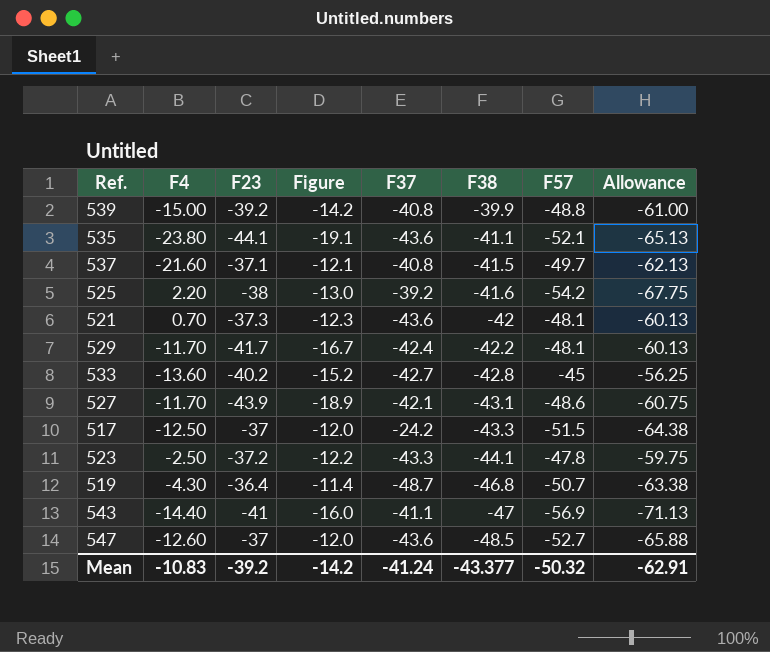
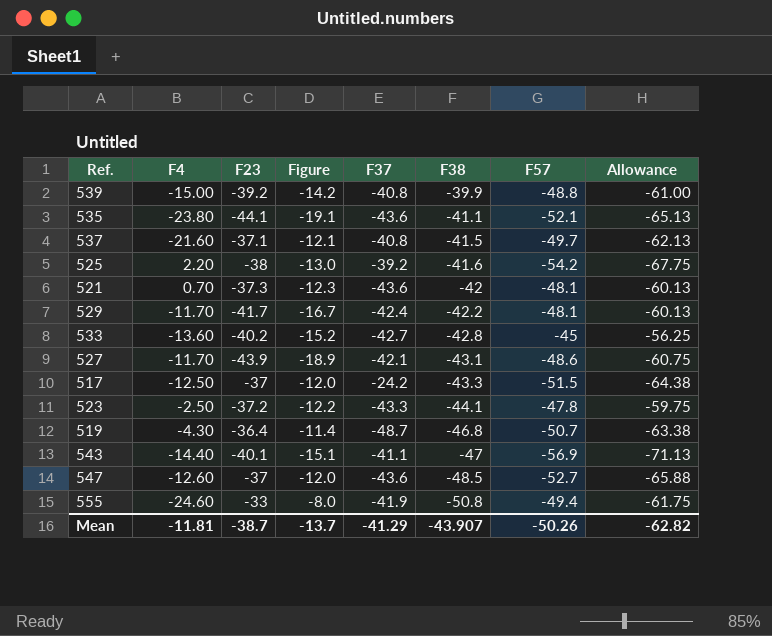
543 | F23: -41 -> -40.1
543 | Figure: -16.0 -> -15.1
row 555: none -> -24.60 | -33 | -8.0 | -41.9 | -50.8 | -49.4 | -61.75
Mean | F4: -10.83 -> -11.81
Mean | F23: -39.2 -> -38.7
Mean | Figure: -14.2 -> -13.7
Mean | F37: -41.24 -> -41.29
Mean | F38: -43.377 -> -43.907
Mean | F57: -50.32 -> -50.26
Mean | Allowance: -62.91 -> -62.82

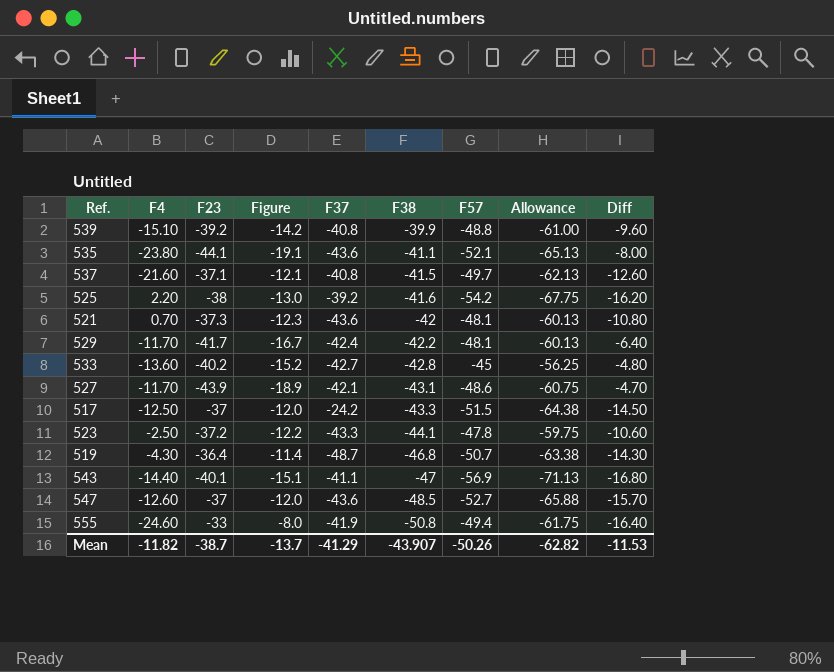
column Diff | formula: none -> [F57] - [F23]
539 | F4: -15.00 -> -15.10
Mean | F4: -11.81 -> -11.82

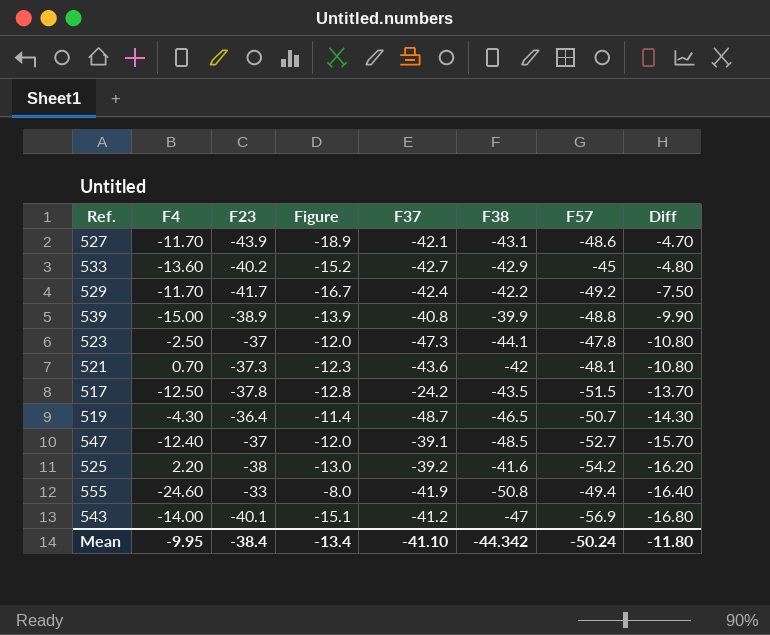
row order: F38 descending -> Diff descending
column Allowance | formula: [F57] * 1.25 -> none
row 535: -23.80 | -44.1 | -19.1 | -43.6 | -41.1 | -52.1 | -65.13 | -8.00 -> none
row 537: -21.60 | -37.1 | -12.1 | -40.8 | -41.5 | -49.7 | -62.13 | -12.60 -> none
533 | F38: -42.8 -> -42.9
529 | F57: -48.1 -> -49.2
529 | Diff: -6.40 -> -7.50
539 | F4: -15.10 -> -15.00
539 | F23: -39.2 -> -38.9
539 | Figure: -14.2 -> -13.9
539 | Diff: -9.60 -> -9.90
523 | F23: -37.2 -> -37
523 | Figure: -12.2 -> -12.0
523 | F37: -43.3 -> -47.3
523 | Diff: -10.60 -> -10.80
517 | F23: -37 -> -37.8
517 | Figure: -12.0 -> -12.8
517 | F38: -43.3 -> -43.5
517 | Diff: -14.50 -> -13.70
519 | F38: -46.8 -> -46.5
547 | F4: -12.60 -> -12.40
547 | F37: -43.6 -> -39.1
543 | F4: -14.40 -> -14.00
543 | F37: -41.1 -> -41.2
Mean | F4: -11.82 -> -9.95
Mean | F23: -38.7 -> -38.4
Mean | Figure: -13.7 -> -13.4
Mean | F37: -41.29 -> -41.10
Mean | F38: -43.907 -> -44.342
Mean | F57: -50.26 -> -50.24
Mean | Diff: -11.53 -> -11.80

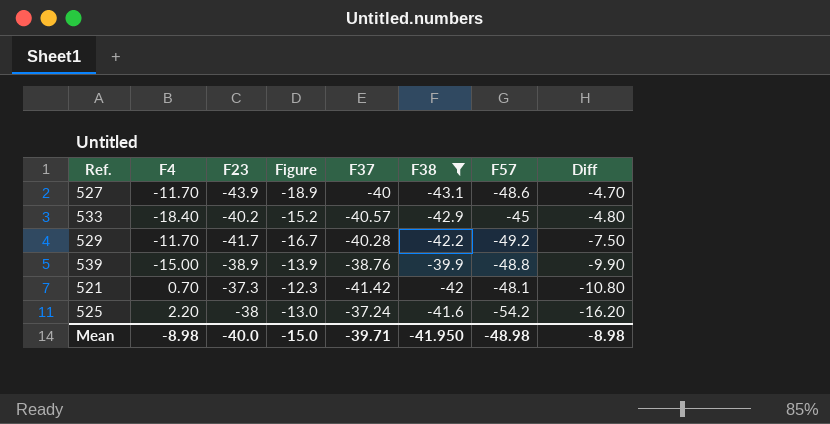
filter: none -> F38 >= -43.1
527 | F37: -42.1 -> -40
533 | F4: -13.60 -> -18.40
533 | F37: -42.7 -> -40.57
529 | F37: -42.4 -> -40.28
539 | F37: -40.8 -> -38.76
521 | F37: -43.6 -> -41.42
525 | F37: -39.2 -> -37.24
Mean | F4: -9.95 -> -8.98
Mean | F23: -38.4 -> -40.0
Mean | Figure: -13.4 -> -15.0
Mean | F37: -41.10 -> -39.71
Mean | F38: -44.342 -> -41.950
Mean | F57: -50.24 -> -48.98
Mean | Diff: -11.80 -> -8.98

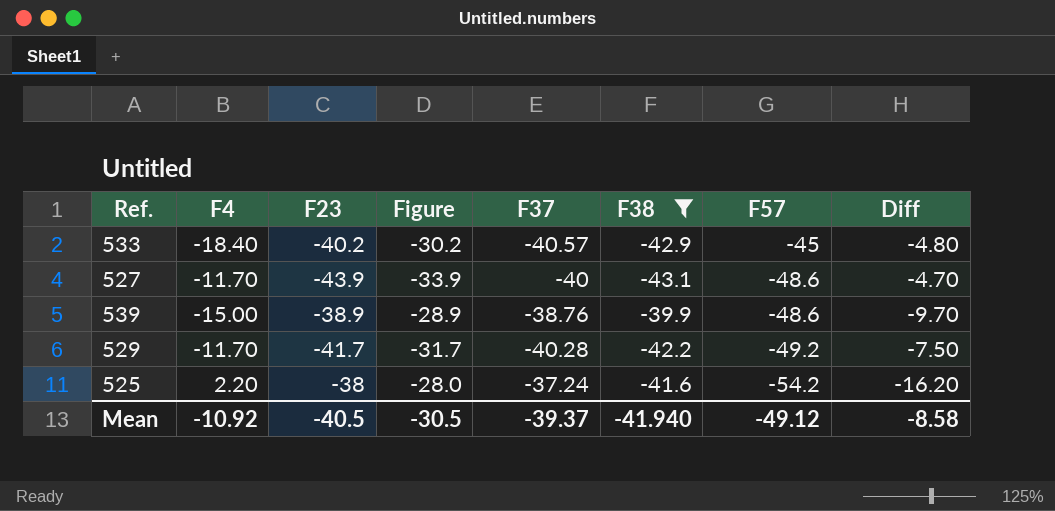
row order: Diff descending -> F57 descending
column Figure | formula: [F23] + 25 -> [F23] + 10
row 521: 0.70 | -37.3 | -12.3 | -41.42 | -42 | -48.1 | -10.80 -> none
539 | F57: -48.8 -> -48.6
539 | Diff: -9.90 -> -9.70
Mean | F4: -8.98 -> -10.92
Mean | F23: -40.0 -> -40.5
Mean | Figure: -15.0 -> -30.5
Mean | F37: -39.71 -> -39.37
Mean | F38: -41.950 -> -41.940
Mean | F57: -48.98 -> -49.12
Mean | Diff: -8.98 -> -8.58

